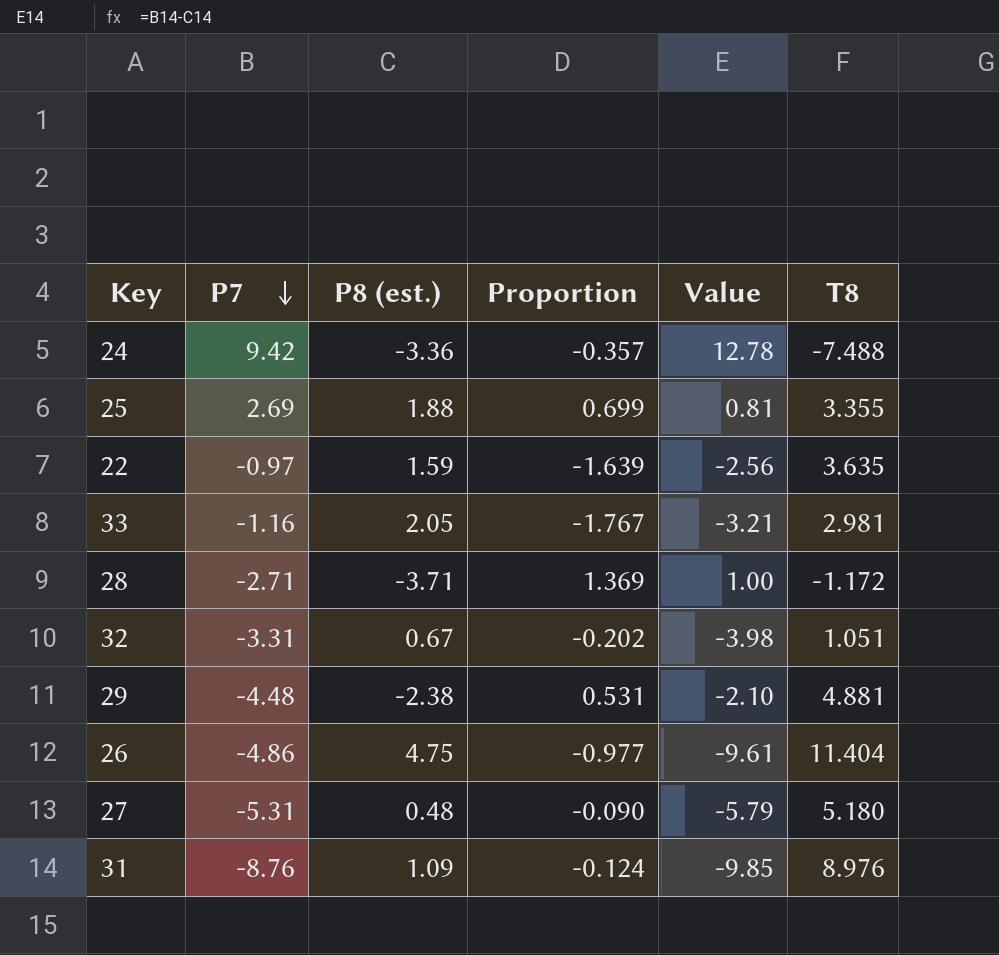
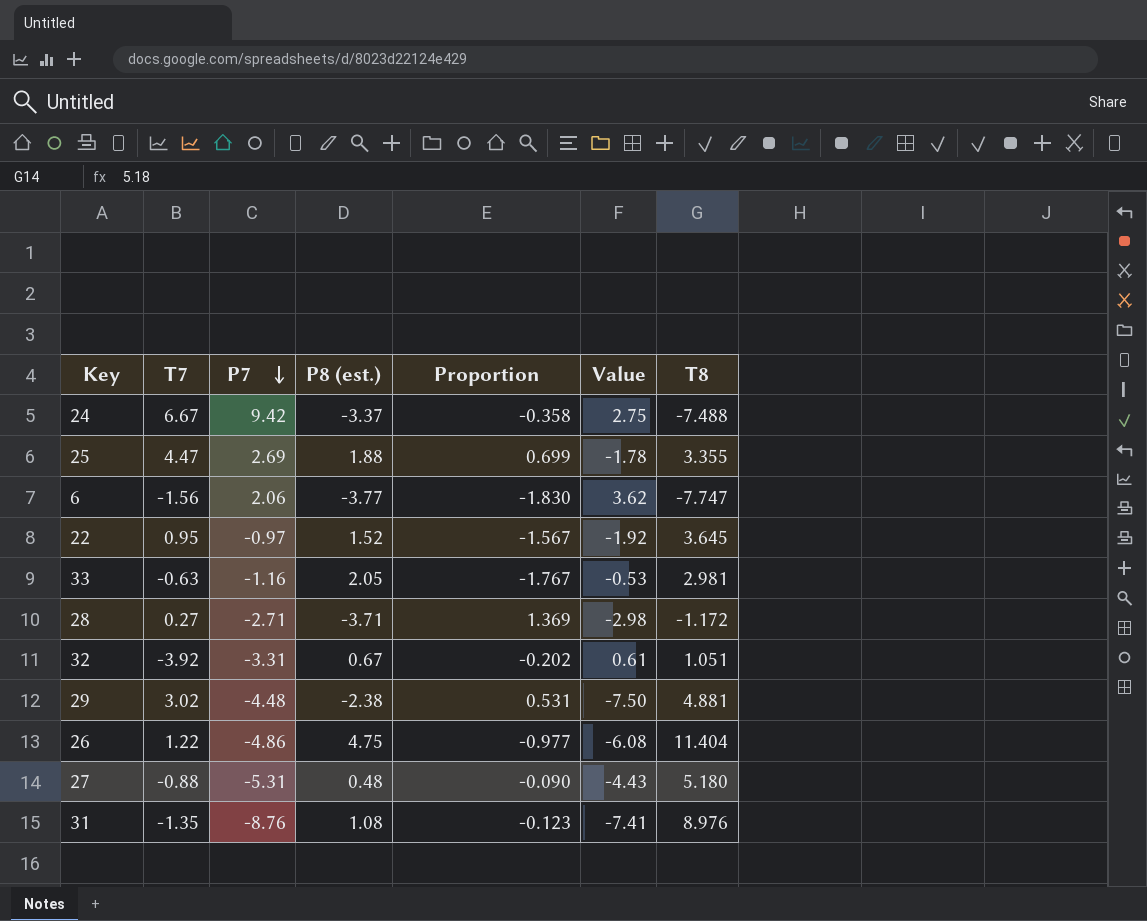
column T7 | position: none -> 2
column Value | formula: [P7] - [P8 (est.)] -> [P7] - [T7]
24 | P8 (est.): -3.36 -> -3.37
24 | Proportion: -0.357 -> -0.358
row 6: none -> -1.56 | 2.06 | -3.77 | -1.830 | 3.62 | -7.747
22 | P8 (est.): 1.59 -> 1.52
22 | Proportion: -1.639 -> -1.567
22 | T8: 3.635 -> 3.645
31 | P8 (est.): 1.09 -> 1.08
31 | Proportion: -0.124 -> -0.123

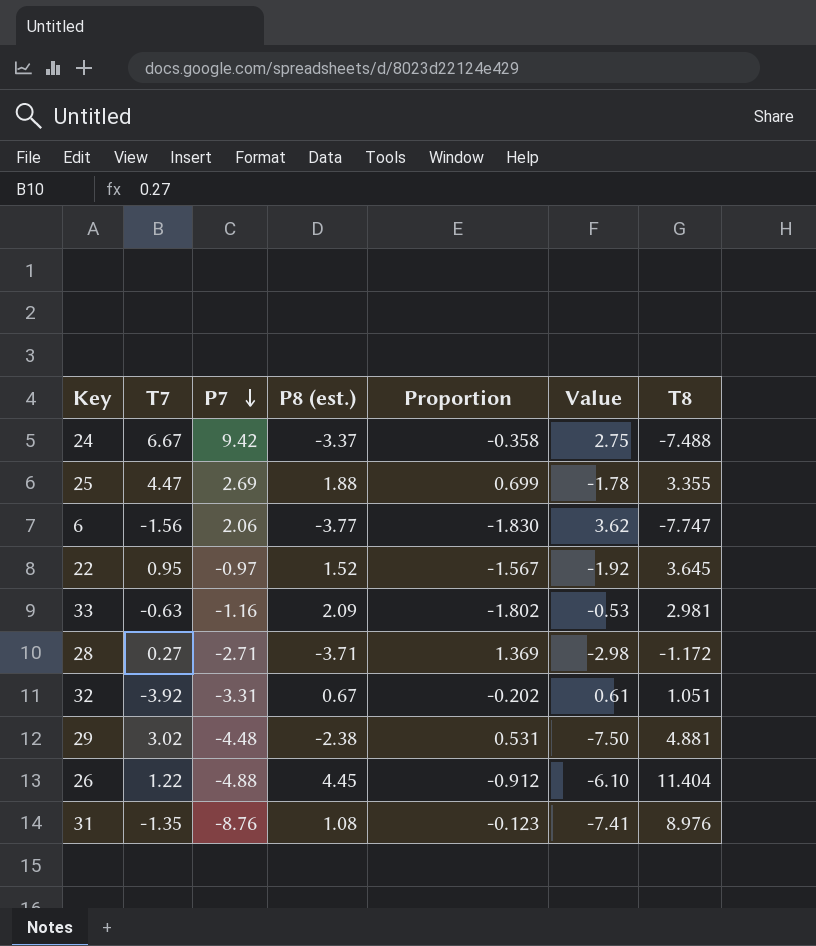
row 27: -0.88 | -5.31 | 0.48 | -0.090 | -4.43 | 5.180 -> none
33 | P8 (est.): 2.05 -> 2.09
33 | Proportion: -1.767 -> -1.802
26 | P7: -4.86 -> -4.88
26 | P8 (est.): 4.75 -> 4.45
26 | Proportion: -0.977 -> -0.912
26 | Value: -6.08 -> -6.10

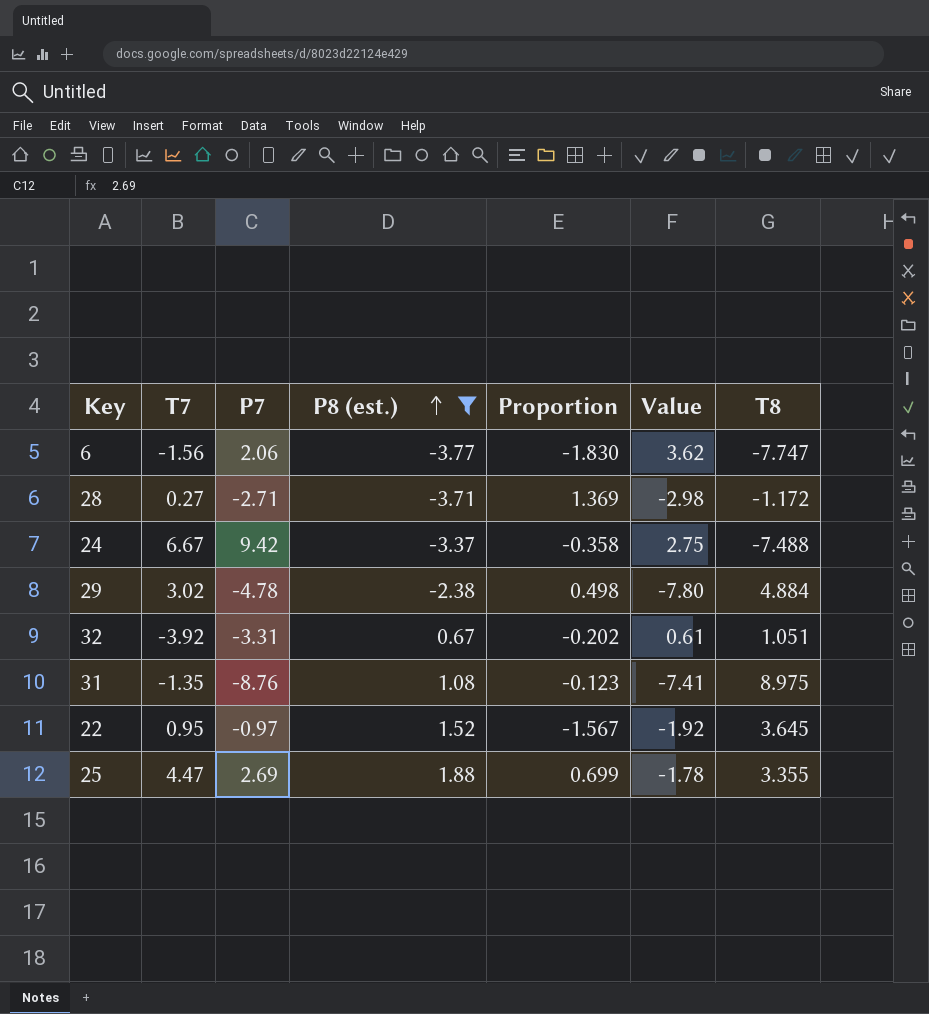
filter: none -> P8 (est.) <= 1.88
row order: P7 descending -> P8 (est.) ascending
29 | P7: -4.48 -> -4.78
29 | Proportion: 0.531 -> 0.498
29 | Value: -7.50 -> -7.80
29 | T8: 4.881 -> 4.884
31 | T8: 8.976 -> 8.975

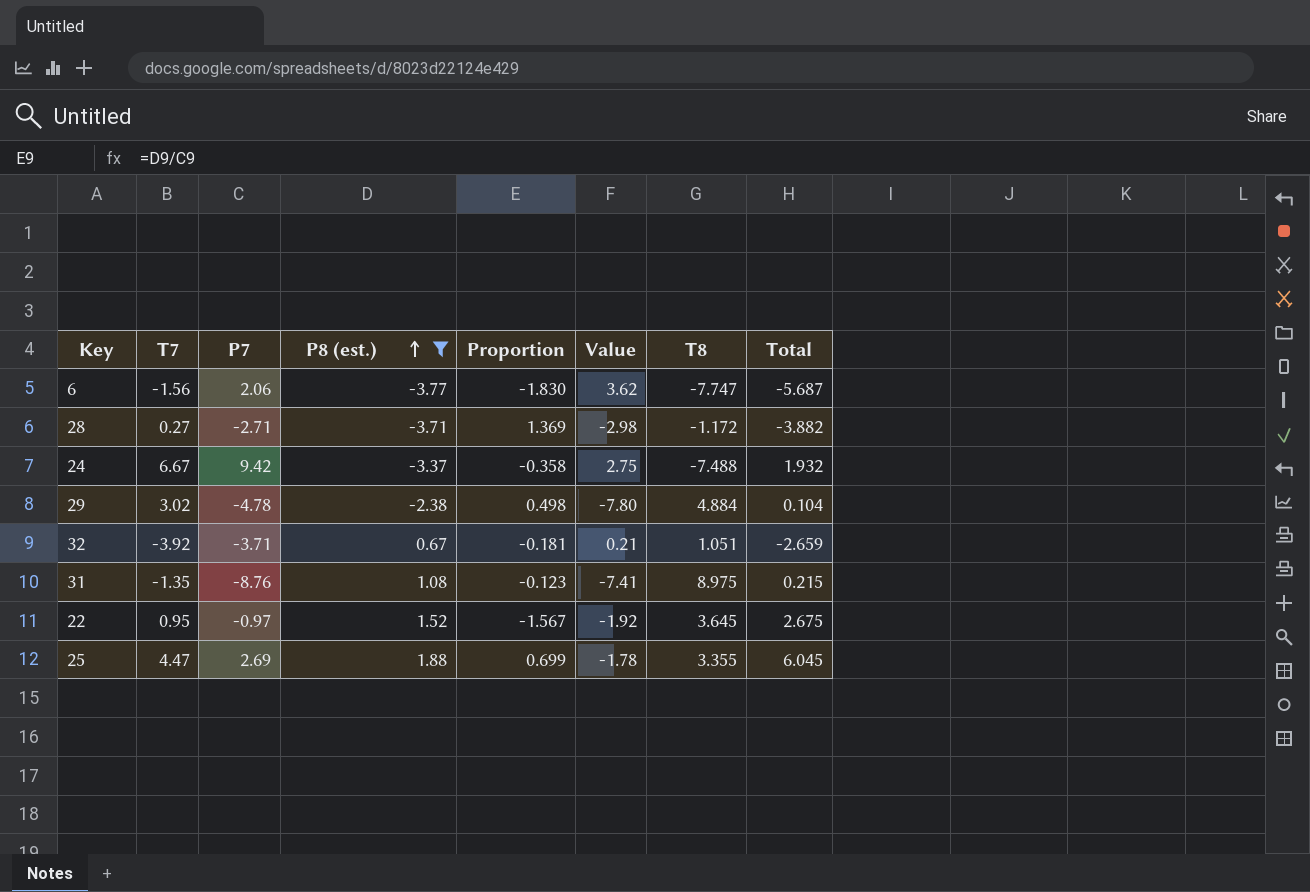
column Total | formula: none -> [P7] + [T8]
32 | P7: -3.31 -> -3.71
32 | Proportion: -0.202 -> -0.181
32 | Value: 0.61 -> 0.21

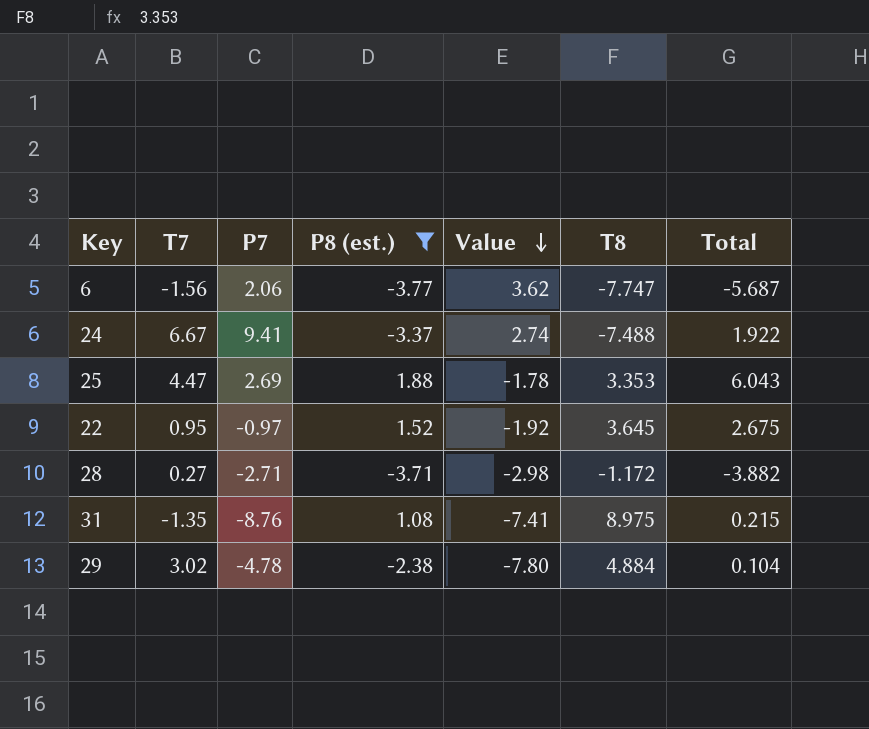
row order: P8 (est.) ascending -> Value descending
column Proportion | formula: [P8 (est.)] / [P7] -> none
row 32: -3.92 | -3.71 | 0.67 | -0.181 | 0.21 | 1.051 | -2.659 -> none
24 | P7: 9.42 -> 9.41
24 | Value: 2.75 -> 2.74
24 | Total: 1.932 -> 1.922
25 | T8: 3.355 -> 3.353
25 | Total: 6.045 -> 6.043

